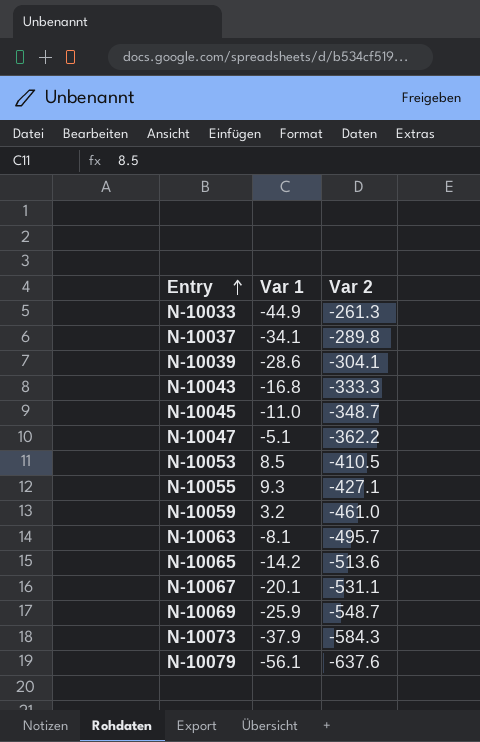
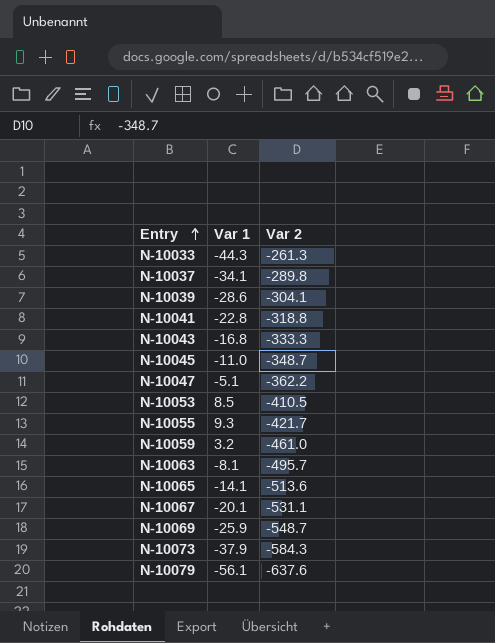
N-10033 | Var 1: -44.9 -> -44.3
row N-10041: none -> -22.8 | -318.8
N-10055 | Var 2: -427.1 -> -421.7
N-10065 | Var 1: -14.2 -> -14.1

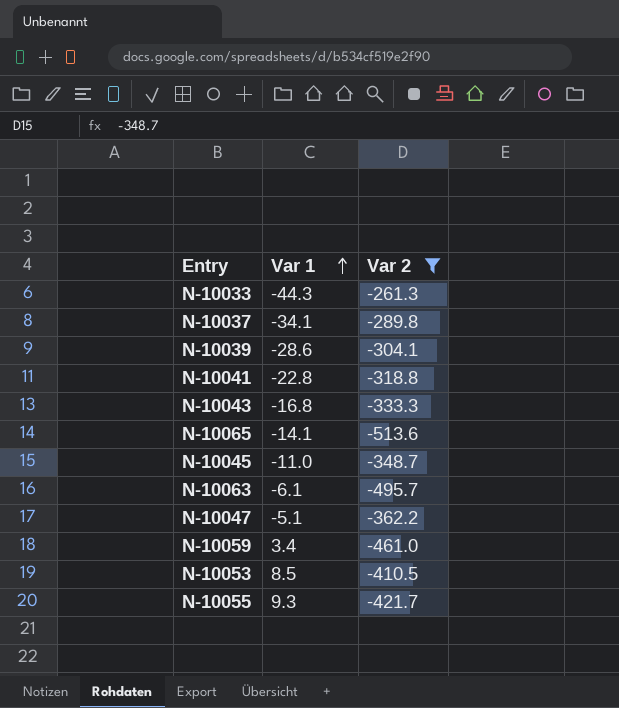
filter: none -> Var 2 >= -513.6
row order: Entry ascending -> Var 1 ascending
N-10063 | Var 1: -8.1 -> -6.1
N-10059 | Var 1: 3.2 -> 3.4

